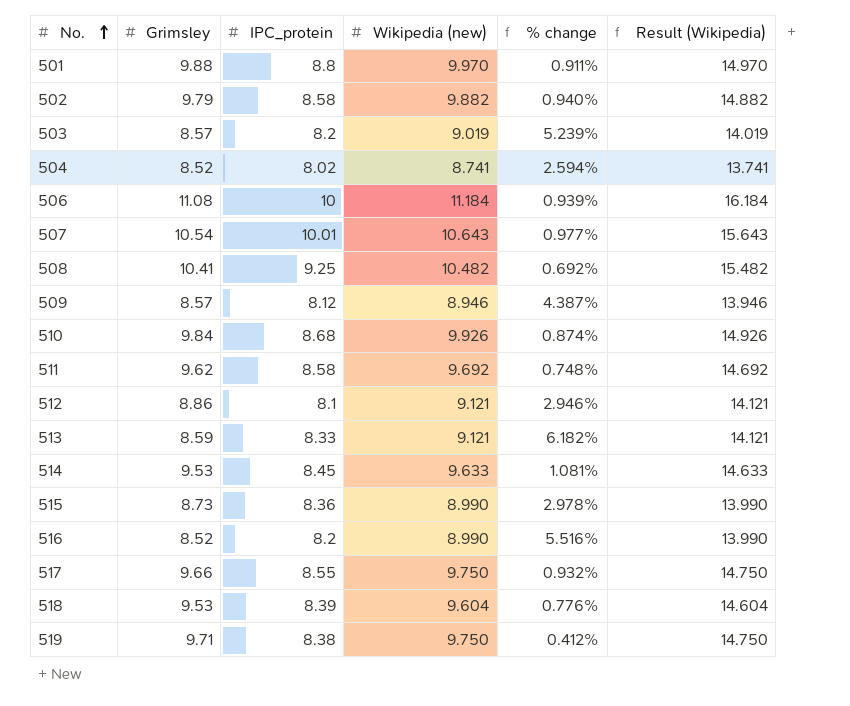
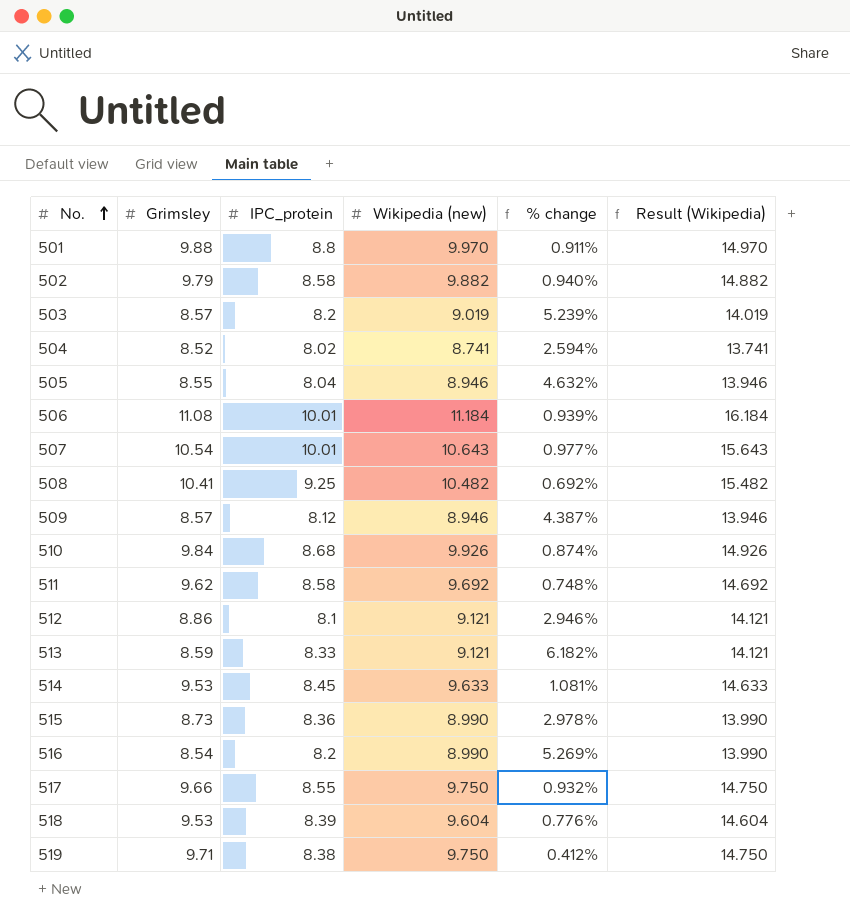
row 505: none -> 8.55 | 8.04 | 8.946 | 4.632% | 13.946
506 | IPC_protein: 10 -> 10.01
516 | Grimsley: 8.52 -> 8.54
516 | % change: 5.516% -> 5.269%

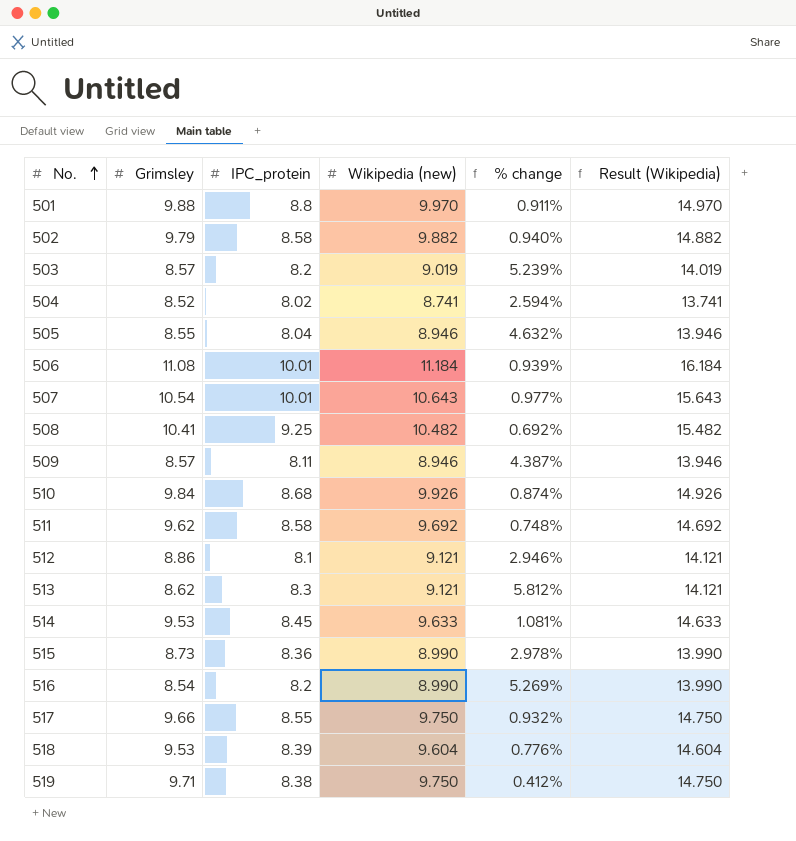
509 | IPC_protein: 8.12 -> 8.11
513 | Grimsley: 8.59 -> 8.62
513 | IPC_protein: 8.33 -> 8.3
513 | % change: 6.182% -> 5.812%

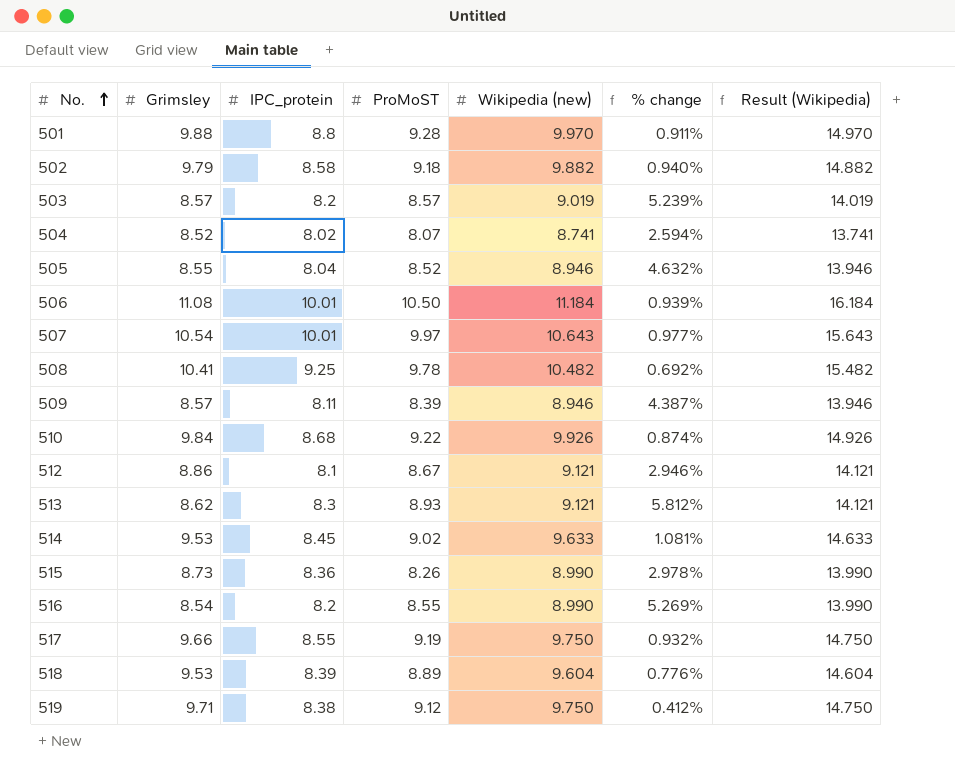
column ProMoST | position: none -> 4
row 511: 9.62 | 8.58 | 9.692 | 0.748% | 14.692 -> none

